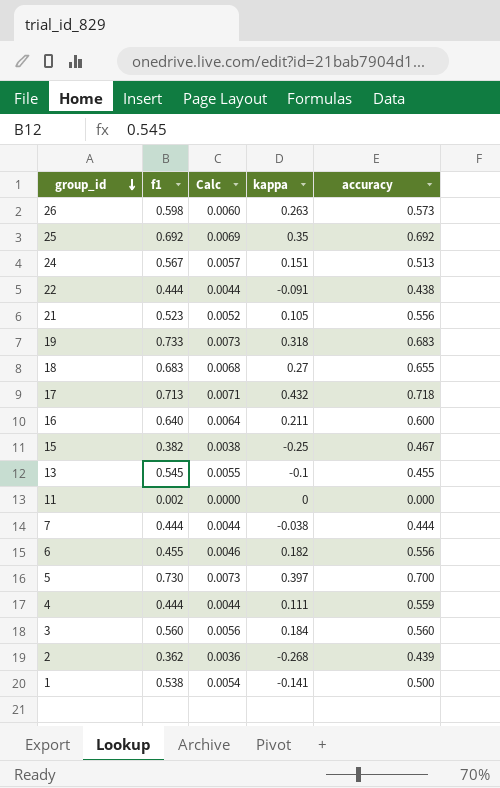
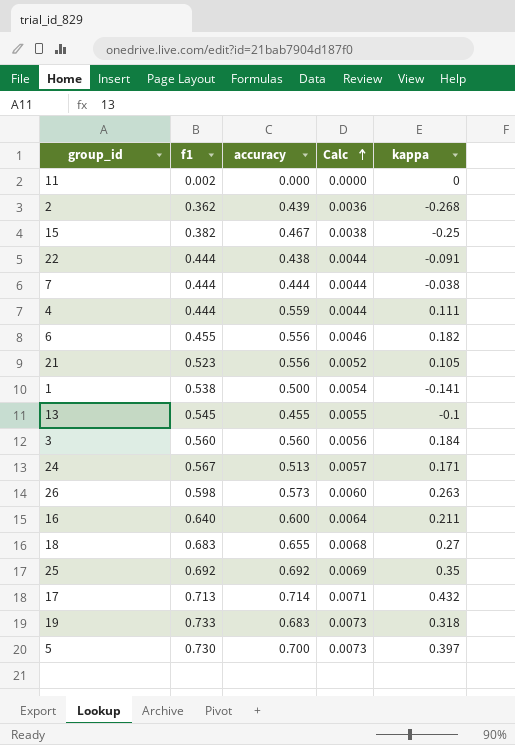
row order: group_id descending -> Calc ascending
column accuracy | position: 5 -> 3
24 | kappa: 0.151 -> 0.171
17 | accuracy: 0.718 -> 0.714

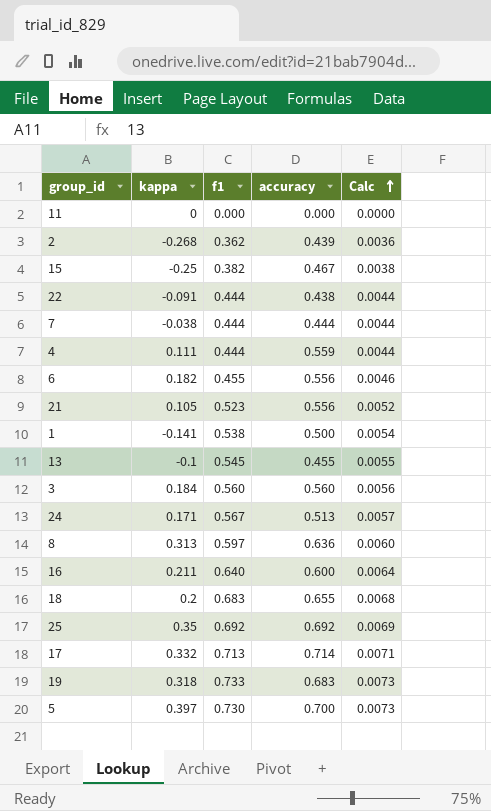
column kappa | position: 5 -> 2
row 26: 0.598 | 0.573 | 0.0060 | 0.263 -> none
11 | f1: 0.002 -> 0.000
row 8: none -> 0.313 | 0.597 | 0.636 | 0.0060
18 | kappa: 0.27 -> 0.2
17 | kappa: 0.432 -> 0.332

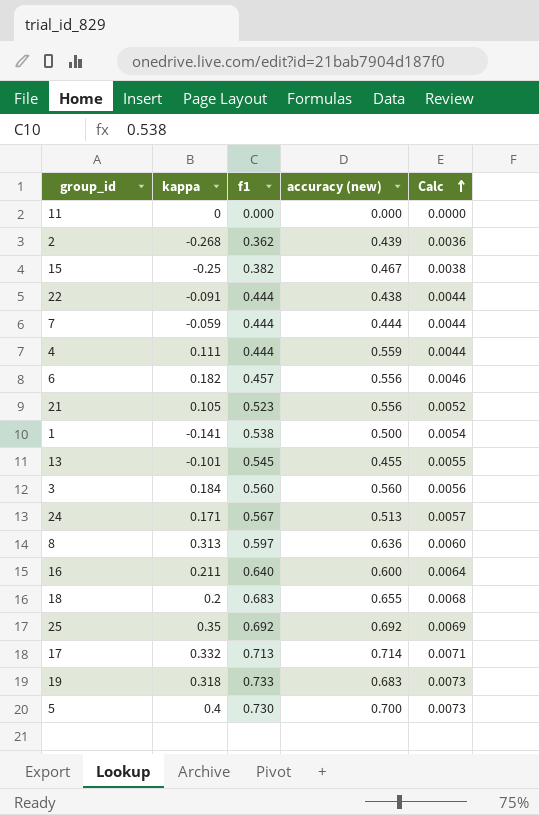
column name: accuracy -> accuracy (new)
7 | kappa: -0.038 -> -0.059
6 | f1: 0.455 -> 0.457
13 | kappa: -0.1 -> -0.101
5 | kappa: 0.397 -> 0.4

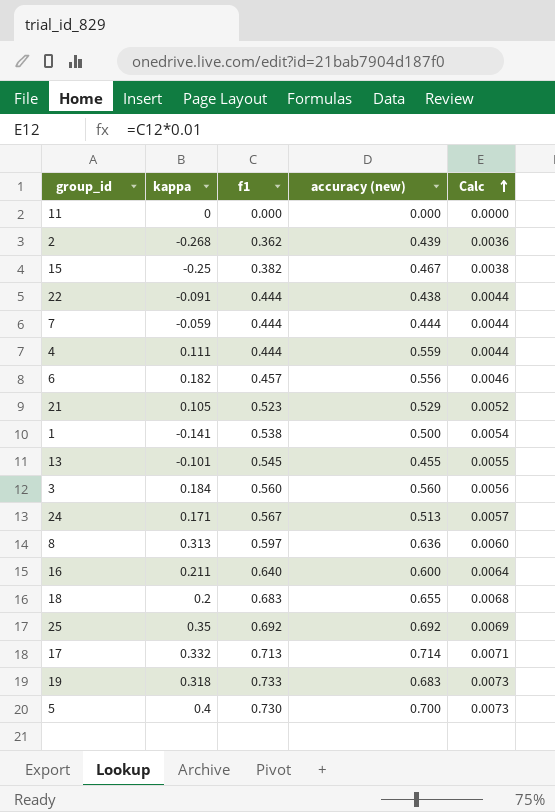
21 | accuracy (new): 0.556 -> 0.529

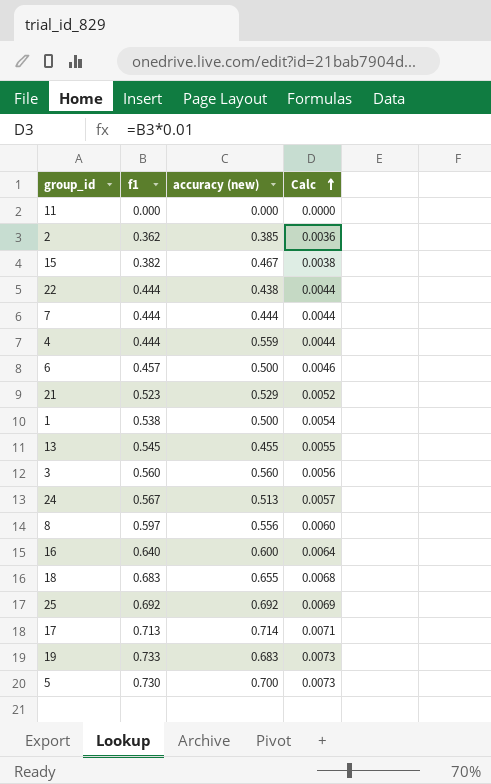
column kappa | position: 2 -> none
2 | accuracy (new): 0.439 -> 0.385
6 | accuracy (new): 0.556 -> 0.500
8 | accuracy (new): 0.636 -> 0.556

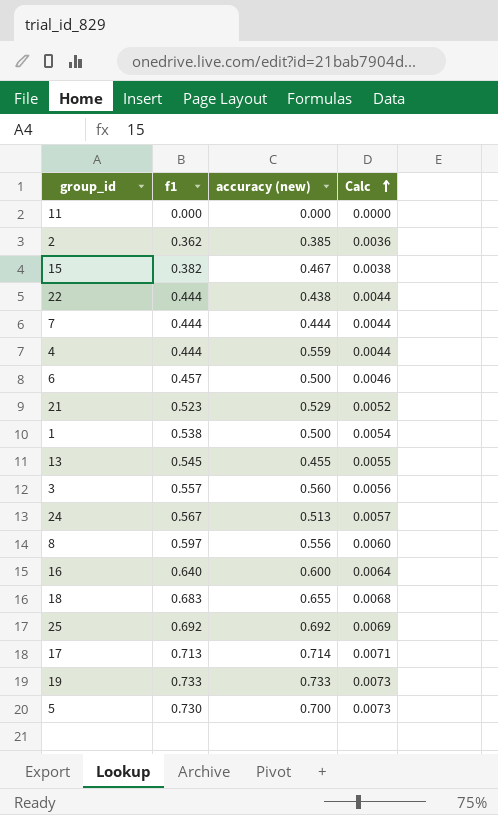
3 | f1: 0.560 -> 0.557
19 | accuracy (new): 0.683 -> 0.733

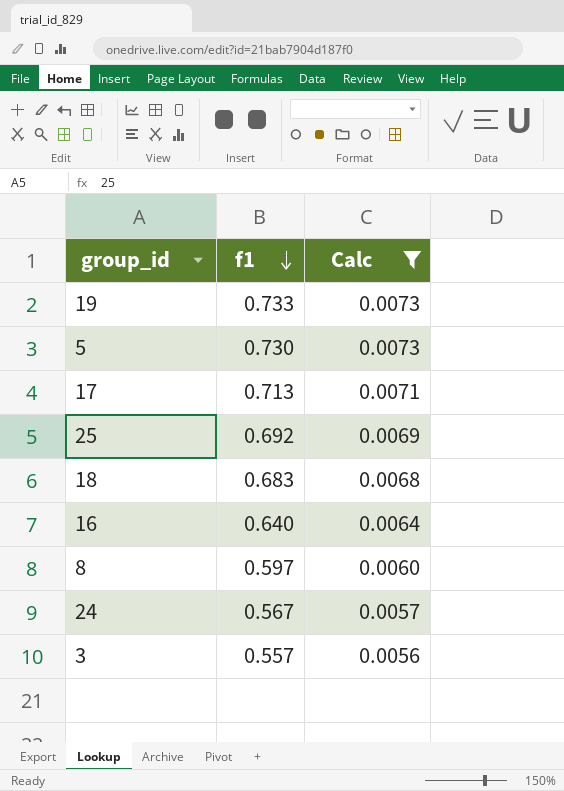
filter: none -> Calc >= 0.0056
row order: Calc ascending -> f1 descending
column accuracy (new) | position: 3 -> none

